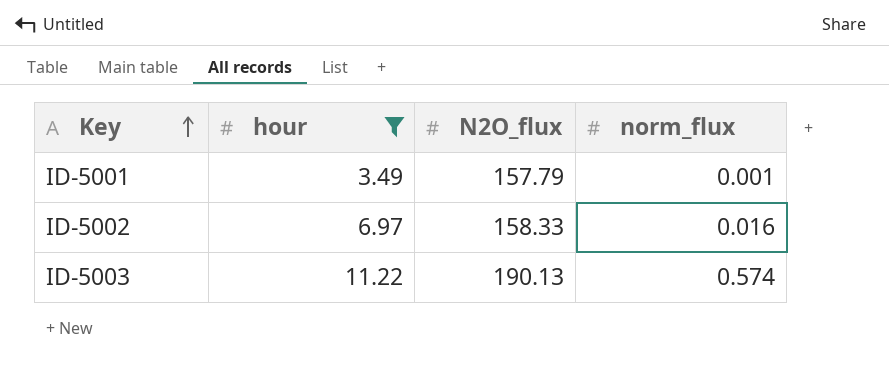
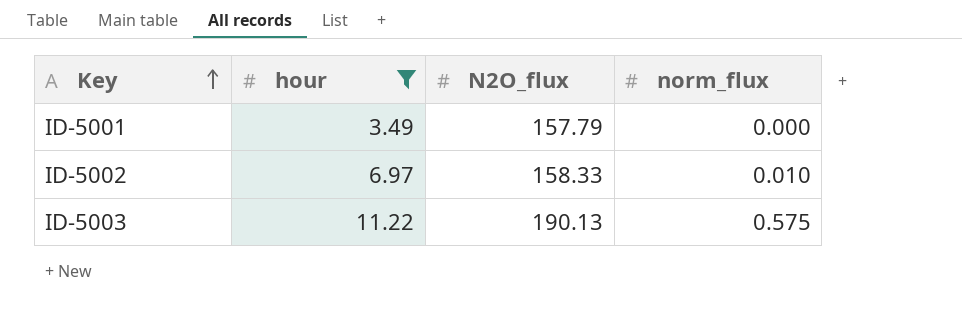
ID-5001 | norm_flux: 0.001 -> 0.000
ID-5002 | norm_flux: 0.016 -> 0.010
ID-5003 | norm_flux: 0.574 -> 0.575

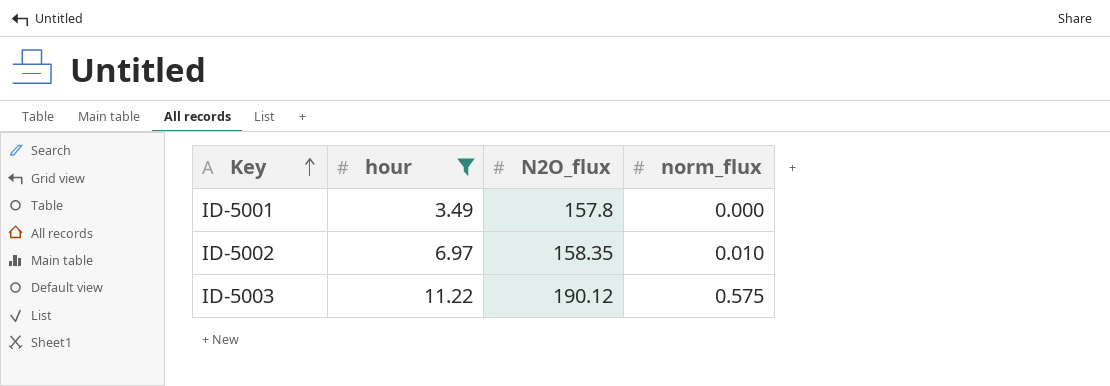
ID-5001 | N2O_flux: 157.79 -> 157.8
ID-5002 | N2O_flux: 158.33 -> 158.35
ID-5003 | N2O_flux: 190.13 -> 190.12

